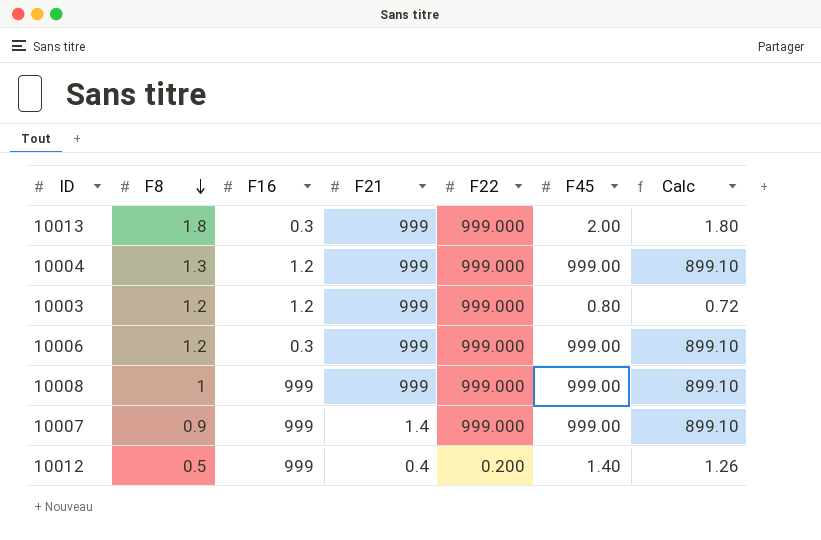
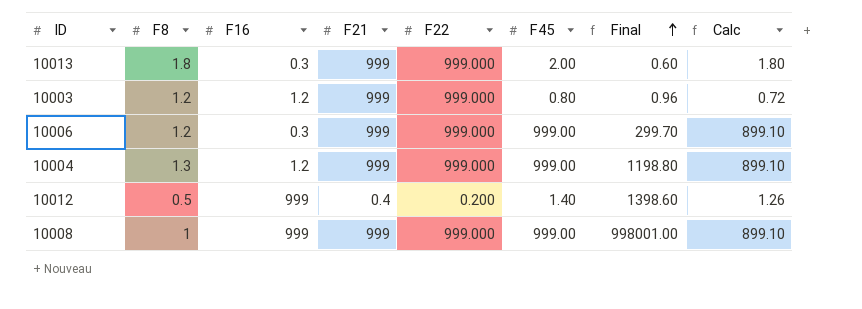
row order: F8 descending -> Final ascending
column Final | formula: none -> [F16] * [F45]
row 10007: 0.9 | 999 | 1.4 | 999.000 | 999.00 | 899.10 -> none

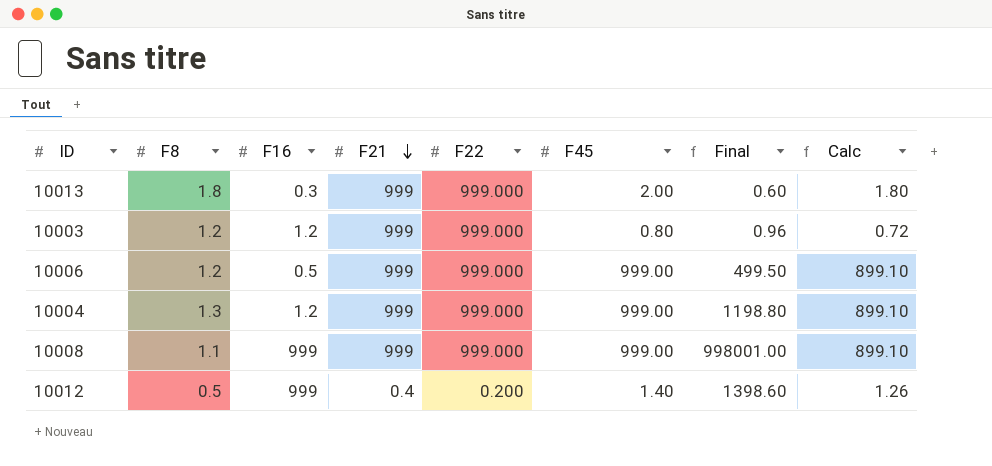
row order: Final ascending -> F21 descending
10006 | F16: 0.3 -> 0.5
10006 | Final: 299.70 -> 499.50
10008 | F8: 1 -> 1.1

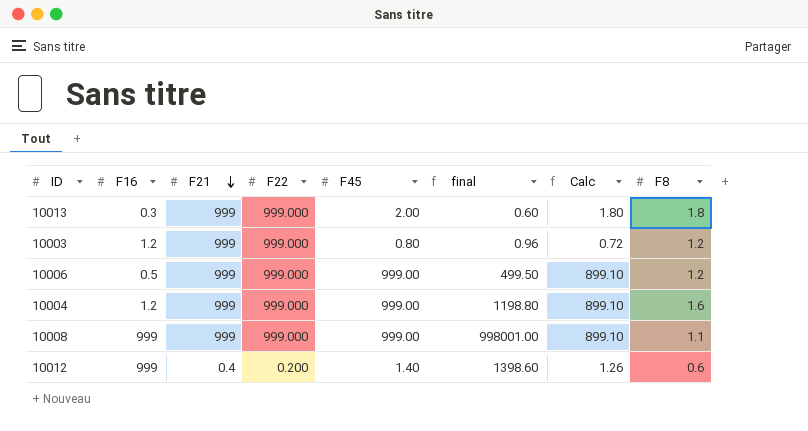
column name: Final -> final
column F8 | position: 2 -> 8
10004 | F8: 1.3 -> 1.6
10012 | F8: 0.5 -> 0.6

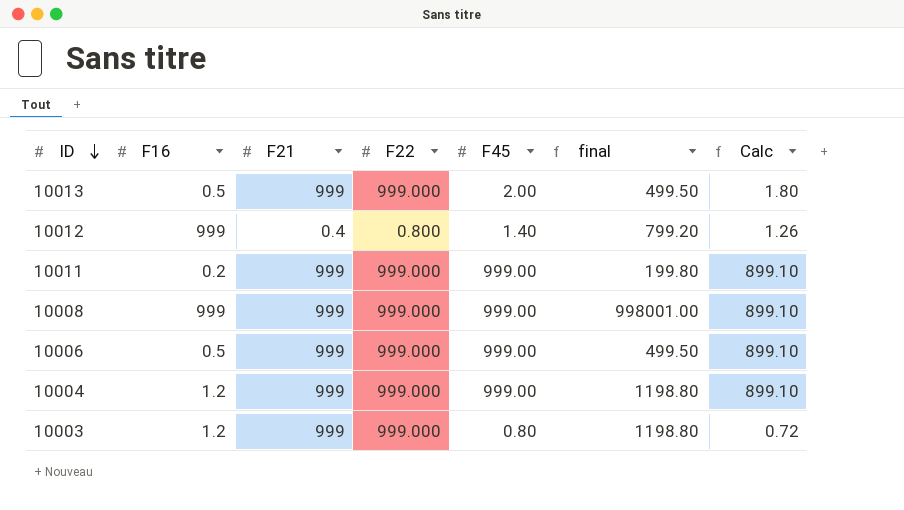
row order: F21 descending -> ID descending
column F8 | position: 8 -> none
column final | formula: [F16] * [F45] -> [F16] * [F22]
10013 | F16: 0.3 -> 0.5
10012 | F22: 0.200 -> 0.800
row 10011: none -> 0.2 | 999 | 999.000 | 999.00 | 199.80 | 899.10

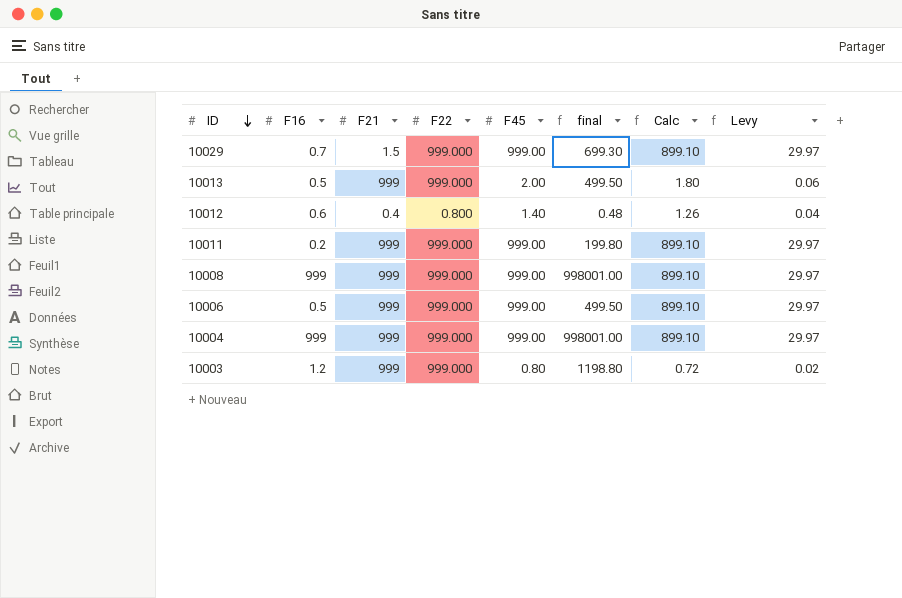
column Levy | formula: none -> [F45] * 0.03
row 10029: none -> 0.7 | 1.5 | 999.000 | 999.00 | 699.30 | 899.10 | 29.97
10012 | F16: 999 -> 0.6
10012 | final: 799.20 -> 0.48
10004 | F16: 1.2 -> 999
10004 | final: 1198.80 -> 998001.00

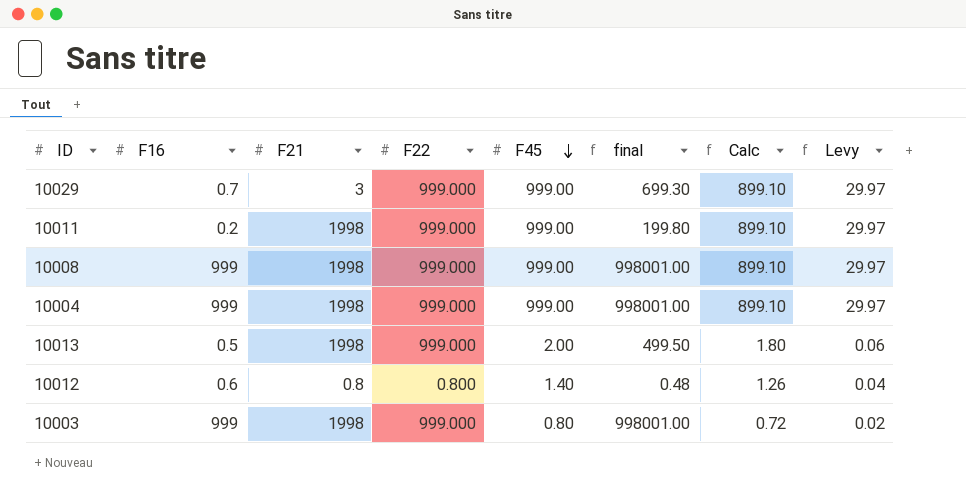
row order: ID descending -> F45 descending
row 10006: 0.5 | 999 | 999.000 | 999.00 | 499.50 | 899.10 | 29.97 -> none
10029 | F21: 1.5 -> 3
10011 | F21: 999 -> 1998
10008 | F21: 999 -> 1998
10004 | F21: 999 -> 1998
10013 | F21: 999 -> 1998
10012 | F21: 0.4 -> 0.8
10003 | F16: 1.2 -> 999
10003 | F21: 999 -> 1998
10003 | final: 1198.80 -> 998001.00

